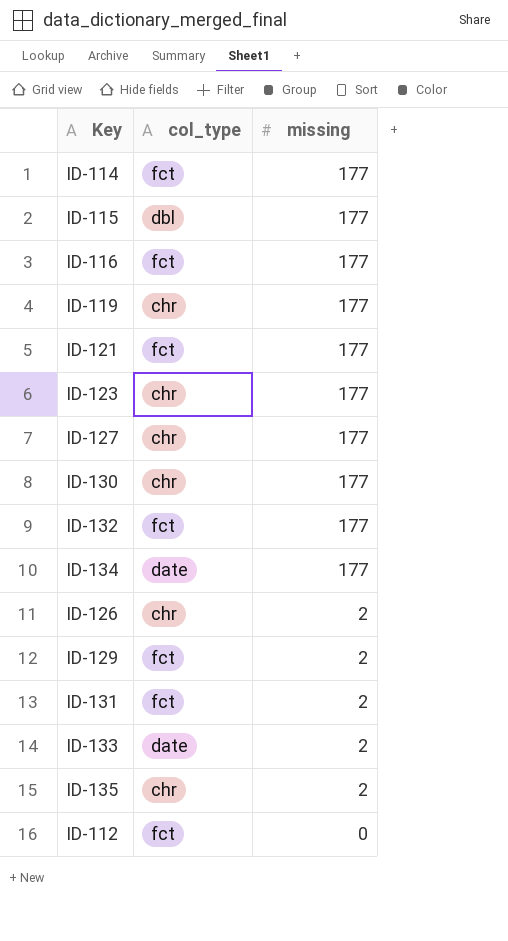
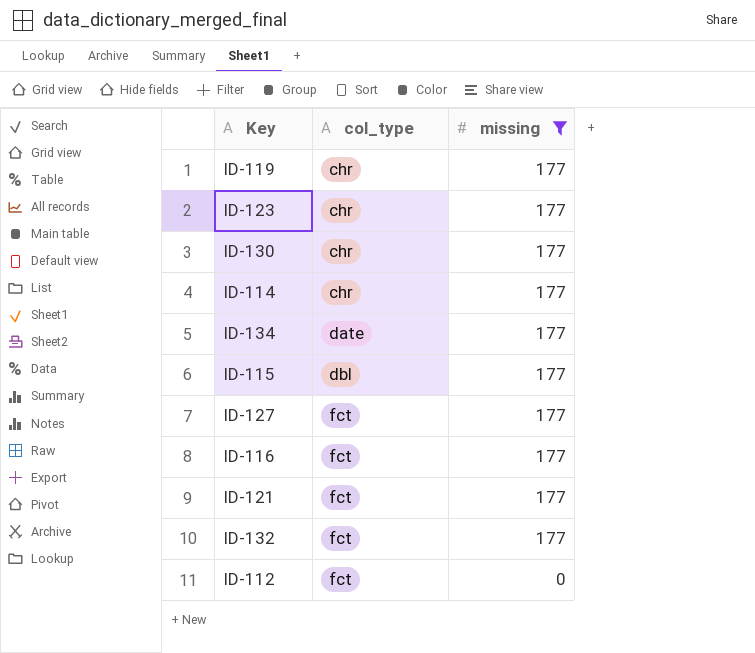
filter: none -> missing != 2
row order: missing descending -> col_type ascending
ID-114 | col_type: fct -> chr
ID-127 | col_type: chr -> fct

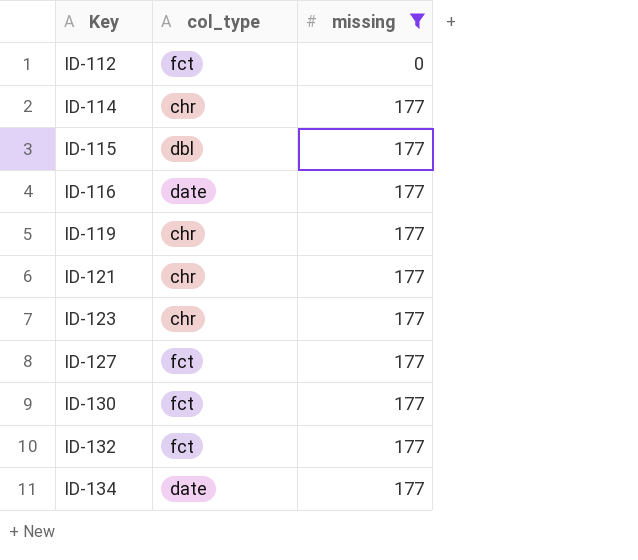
row order: col_type ascending -> Key ascending
ID-116 | col_type: fct -> date
ID-121 | col_type: fct -> chr
ID-130 | col_type: chr -> fct

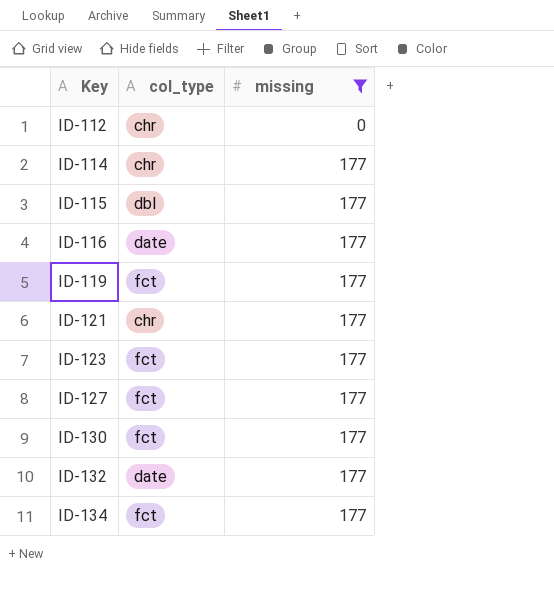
ID-112 | col_type: fct -> chr
ID-119 | col_type: chr -> fct
ID-123 | col_type: chr -> fct
ID-132 | col_type: fct -> date
ID-134 | col_type: date -> fct

